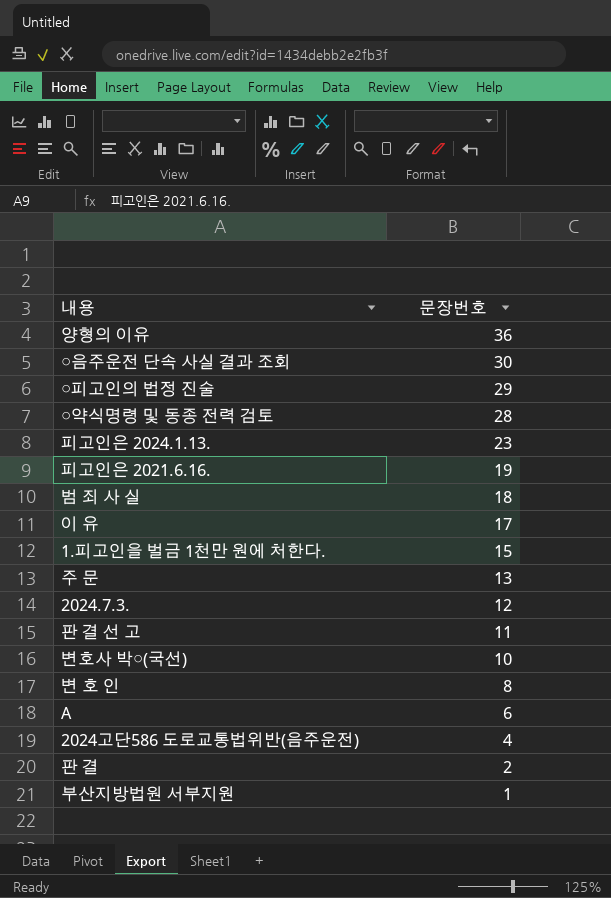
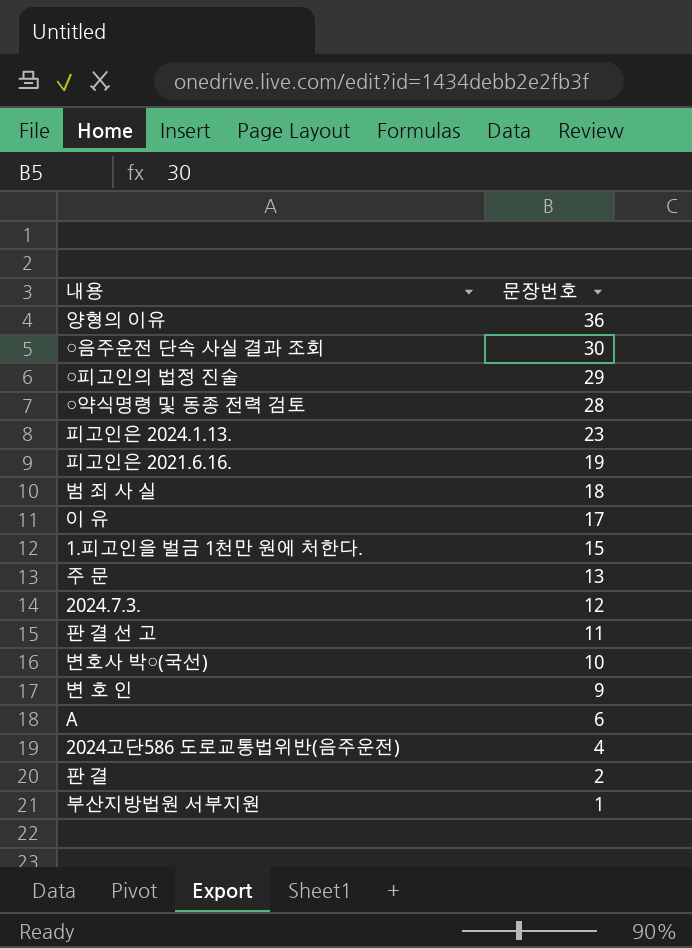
변 호 인 | 문장번호: 8 -> 9

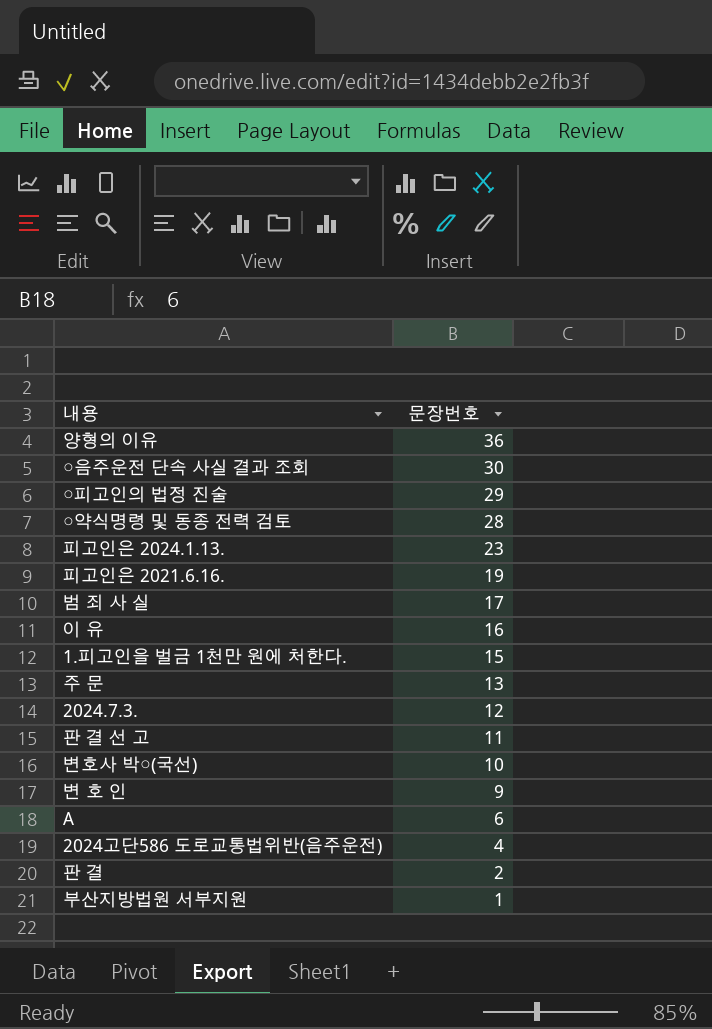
범 죄 사 실 | 문장번호: 18 -> 17
이 유 | 문장번호: 17 -> 16

